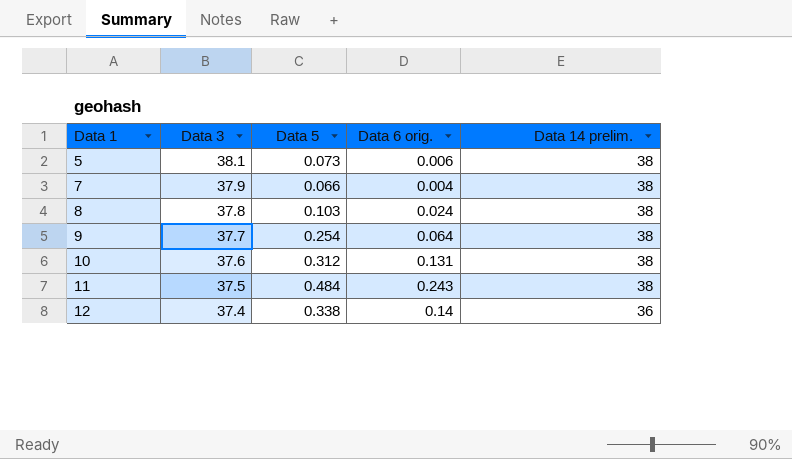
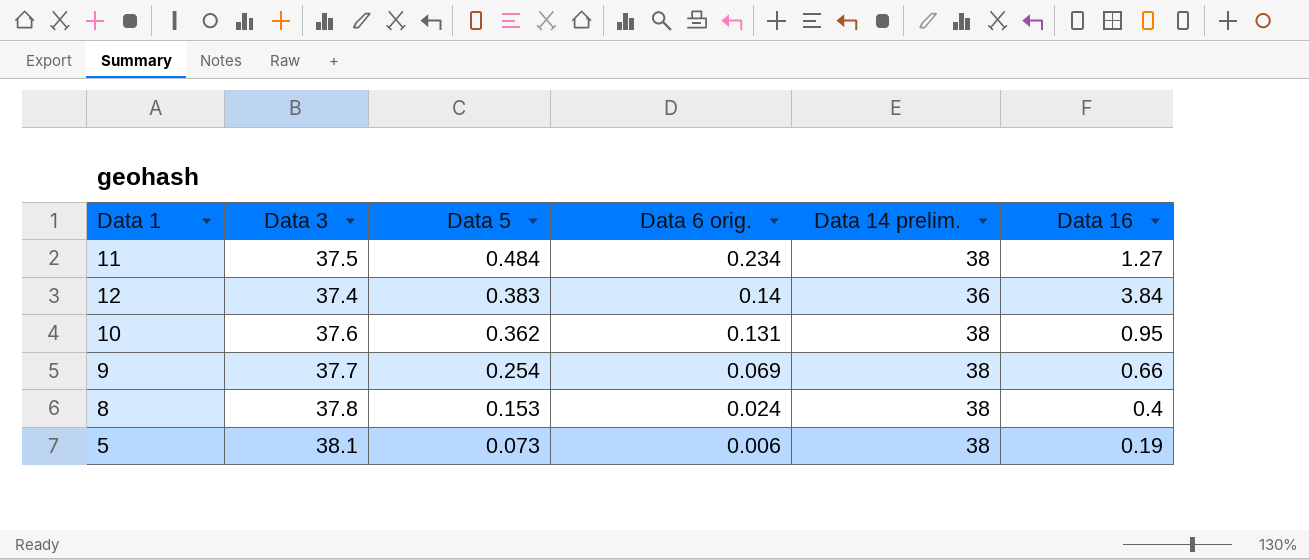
row order: Data 1 ascending -> Data 5 descending
column Data 16 | position: none -> 6
row 7: 37.9 | 0.066 | 0.004 | 38 -> none
11 | Data 6 orig.: 0.243 -> 0.234
12 | Data 5: 0.338 -> 0.383
10 | Data 5: 0.312 -> 0.362
9 | Data 6 orig.: 0.064 -> 0.069
8 | Data 5: 0.103 -> 0.153

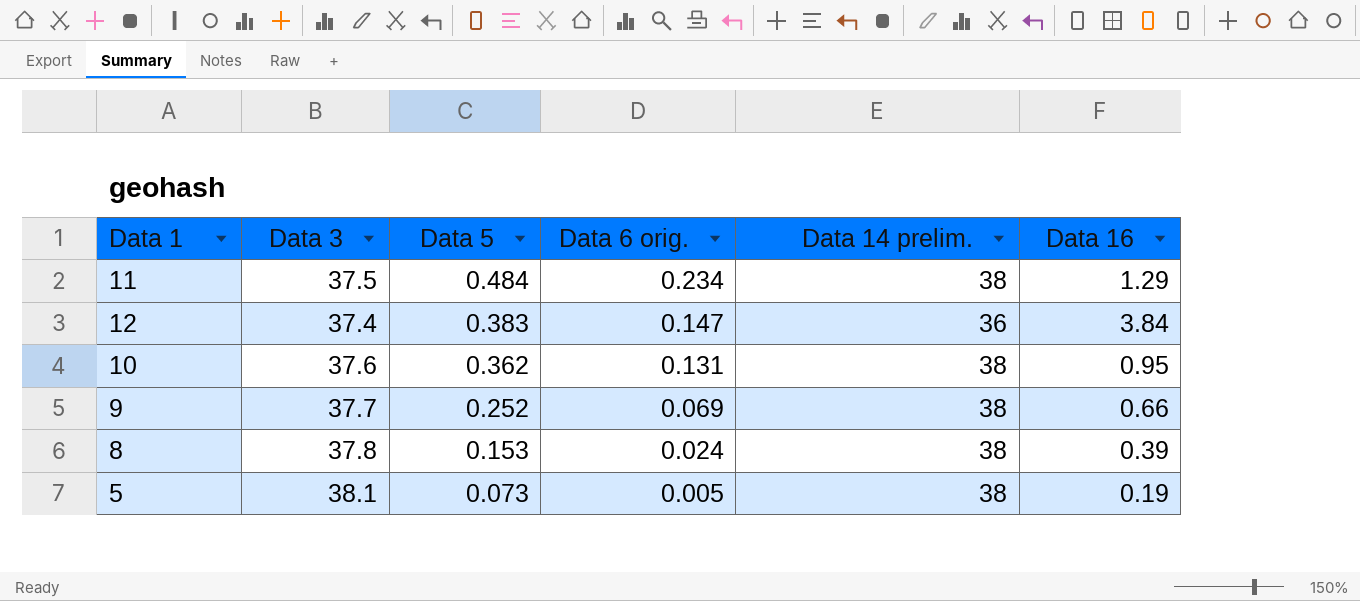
11 | Data 16: 1.27 -> 1.29
12 | Data 6 orig.: 0.14 -> 0.147
9 | Data 5: 0.254 -> 0.252
8 | Data 16: 0.4 -> 0.39
5 | Data 6 orig.: 0.006 -> 0.005

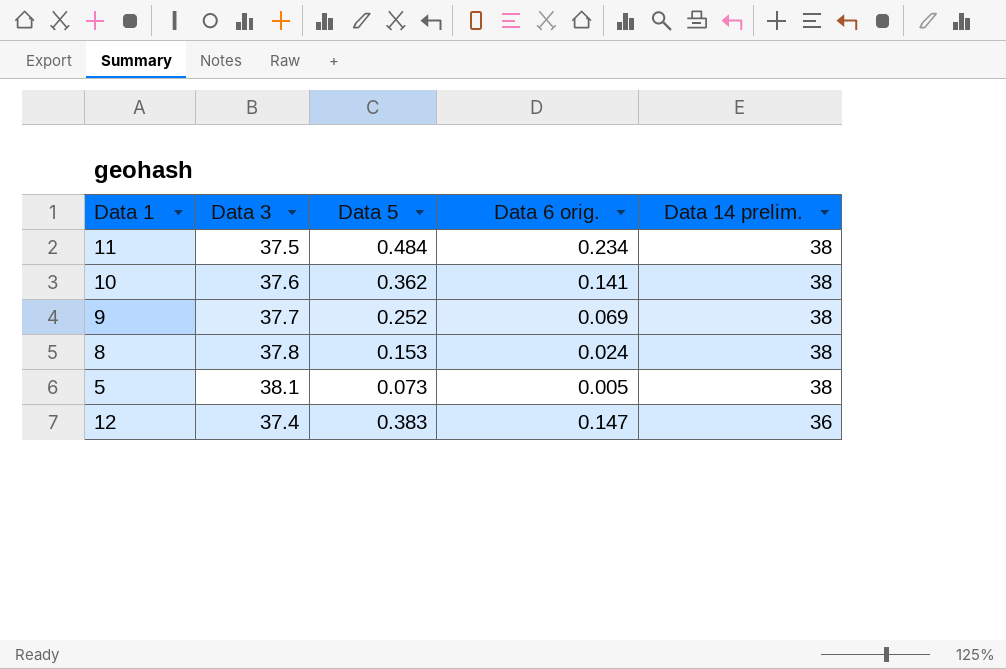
row order: Data 5 descending -> Data 14 prelim. descending
column Data 16 | position: 6 -> none
10 | Data 6 orig.: 0.131 -> 0.141

